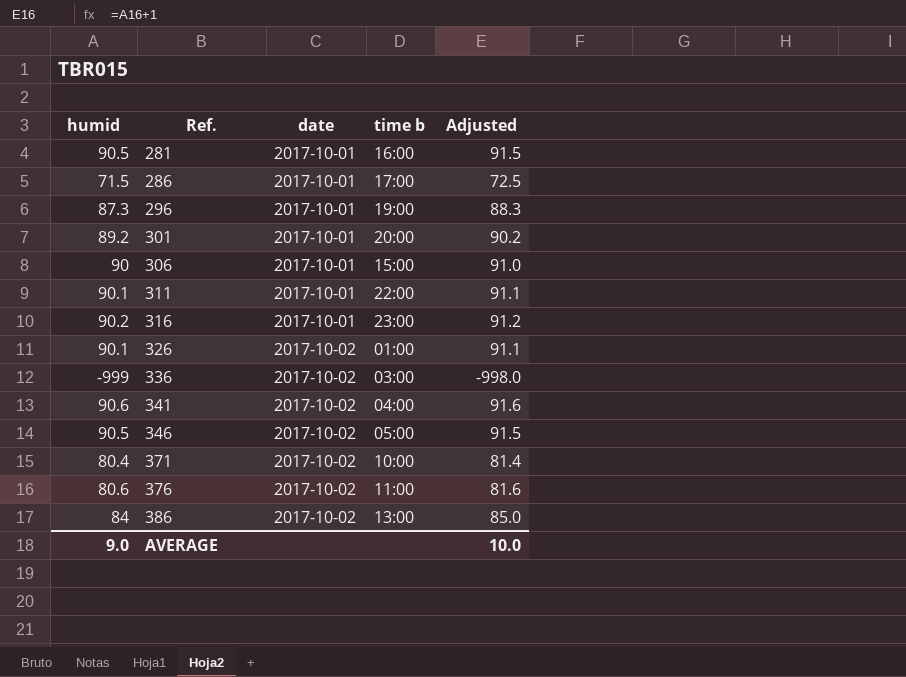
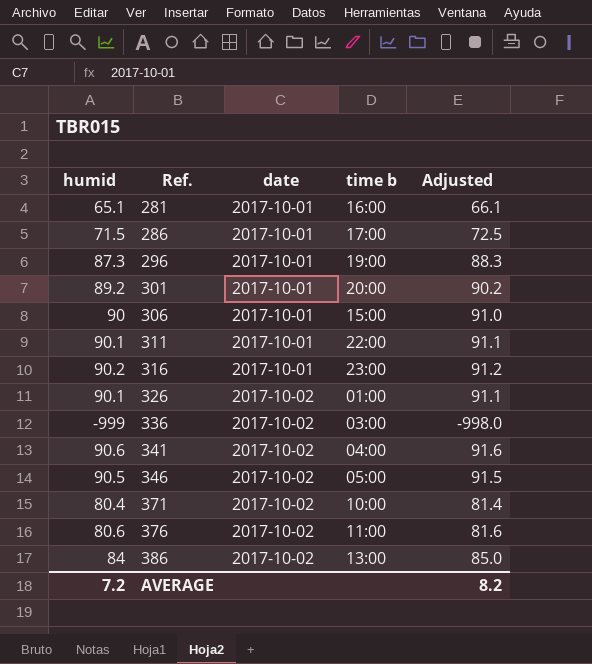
281 | humid: 90.5 -> 65.1
281 | Adjusted: 91.5 -> 66.1
AVERAGE | humid: 9.0 -> 7.2
AVERAGE | Adjusted: 10.0 -> 8.2

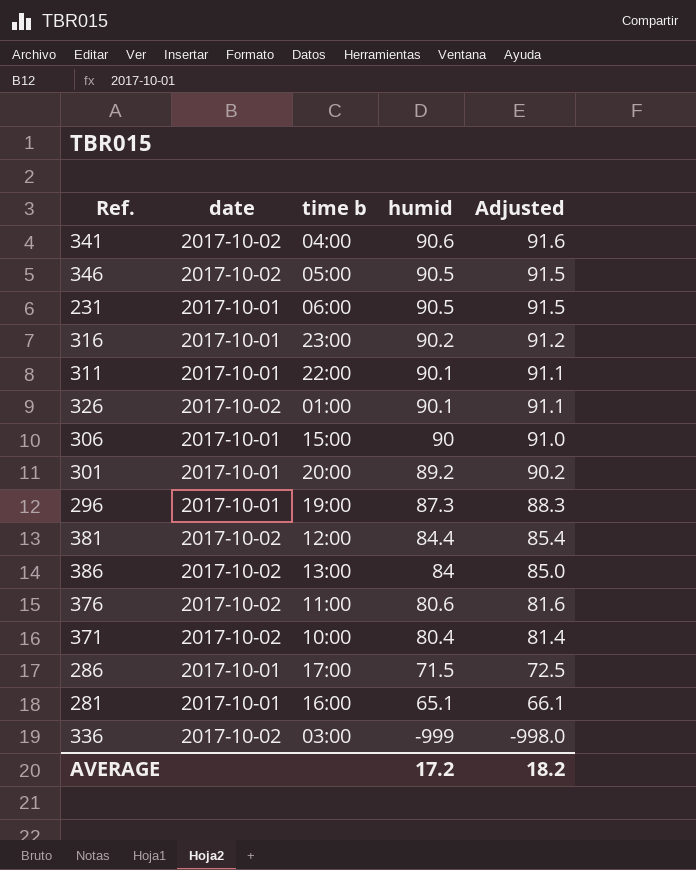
row order: Ref. ascending -> humid descending
column humid | position: 1 -> 4
row 231: none -> 2017-10-01 | 06:00 | 90.5 | 91.5
row 381: none -> 2017-10-02 | 12:00 | 84.4 | 85.4
AVERAGE | humid: 7.2 -> 17.2
AVERAGE | Adjusted: 8.2 -> 18.2

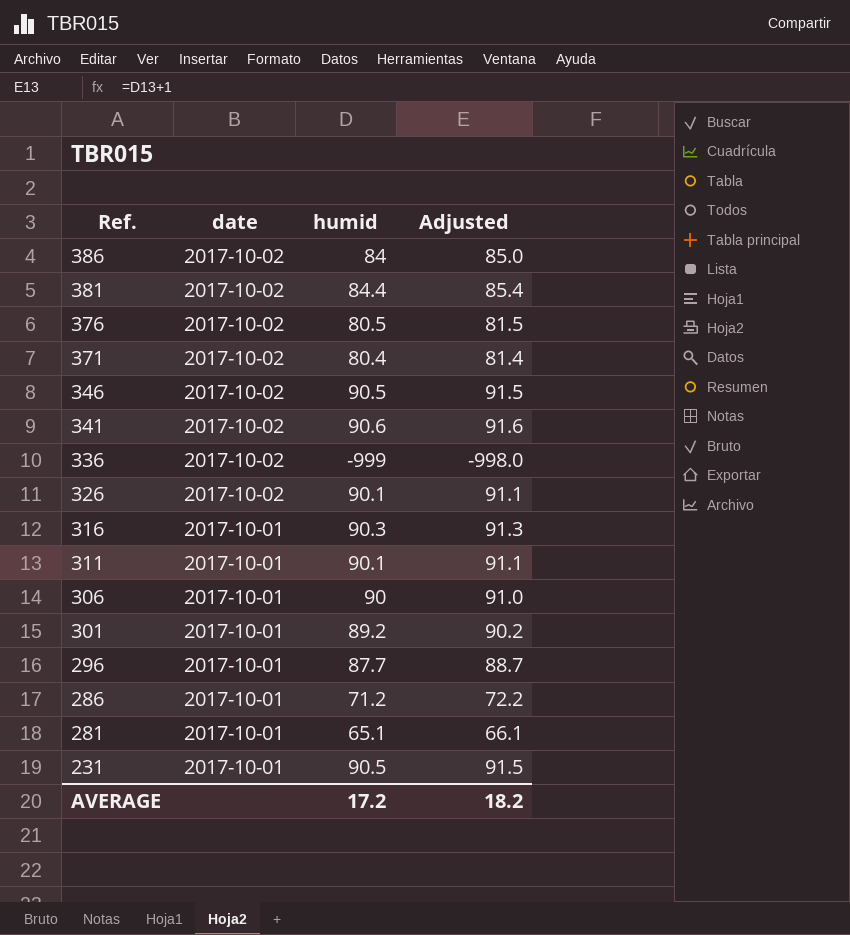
row order: humid descending -> Ref. descending
column time b | position: 3 -> none
376 | humid: 80.6 -> 80.5
376 | Adjusted: 81.6 -> 81.5
316 | humid: 90.2 -> 90.3
316 | Adjusted: 91.2 -> 91.3
296 | humid: 87.3 -> 87.7
296 | Adjusted: 88.3 -> 88.7
286 | humid: 71.5 -> 71.2
286 | Adjusted: 72.5 -> 72.2

